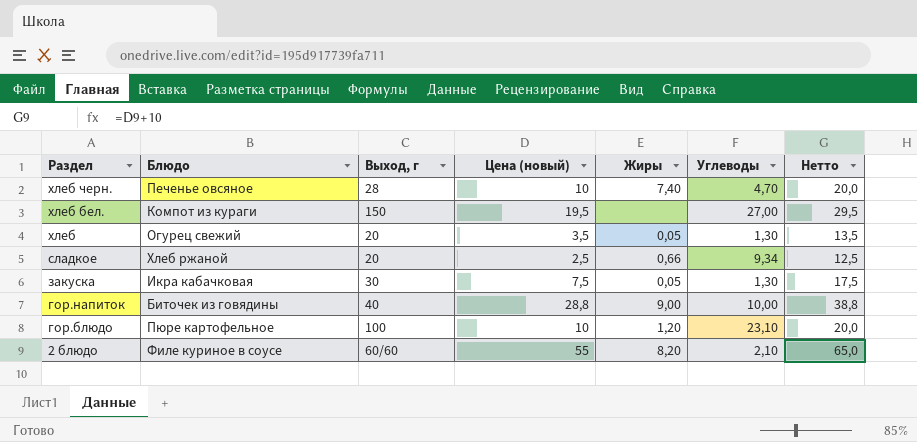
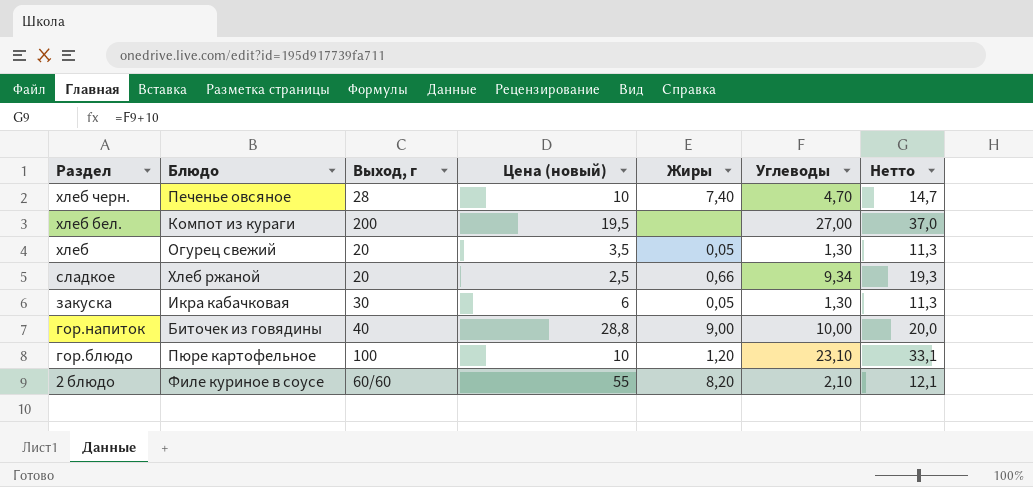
column Нетто | formula: [Цена (новый)] + 10 -> [Углеводы] + 10
хлеб бел. | Выход, г: 150 -> 200
закуска | Цена (новый): 7,5 -> 6

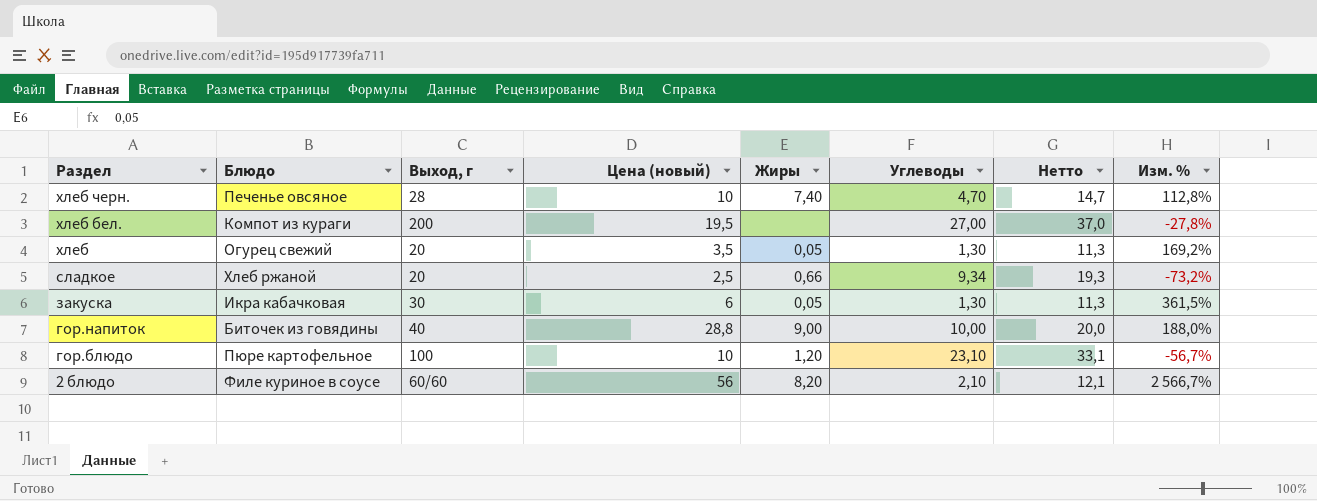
column Изм. % | formula: none -> ([Цена (новый)] - [Углеводы]) / [Углеводы]
2 блюдо | Цена (новый): 55 -> 56

